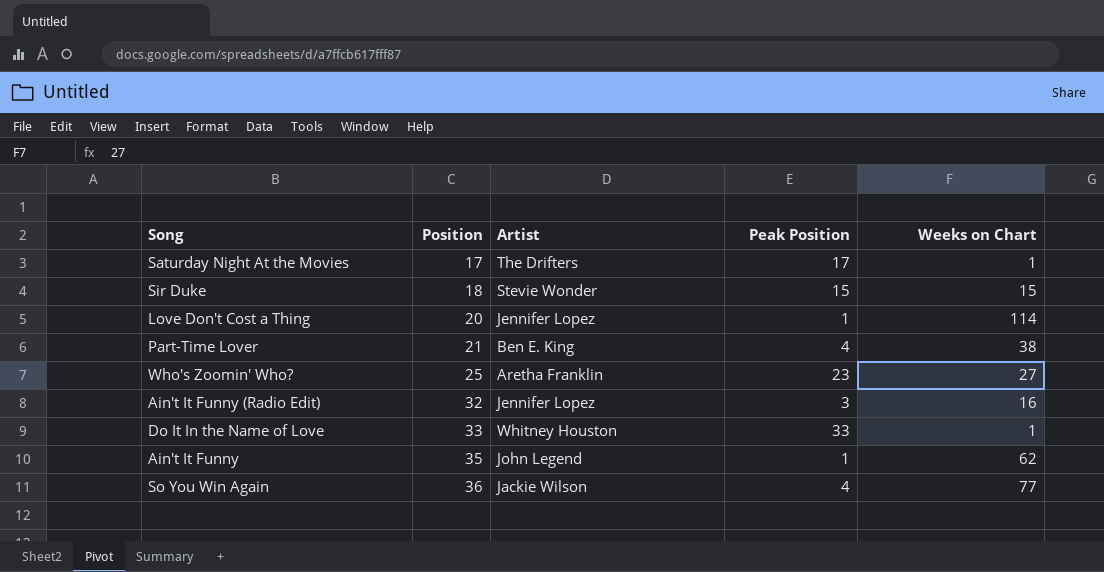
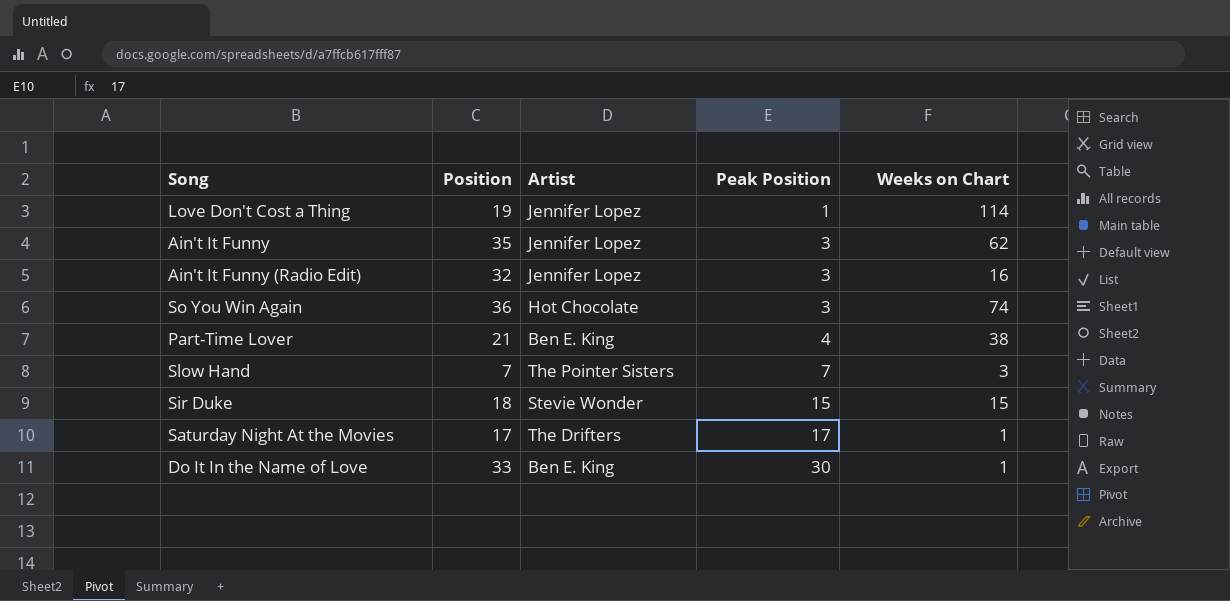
row order: Position ascending -> Peak Position ascending
row Who's Zoomin' Who?: 25 | Aretha Franklin | 23 | 27 -> none
Love Don't Cost a Thing | Position: 20 -> 19
Ain't It Funny | Artist: John Legend -> Jennifer Lopez
Ain't It Funny | Peak Position: 1 -> 3
So You Win Again | Artist: Jackie Wilson -> Hot Chocolate
So You Win Again | Peak Position: 4 -> 3
So You Win Again | Weeks on Chart: 77 -> 74
row Slow Hand: none -> 7 | The Pointer Sisters | 7 | 3
Do It In the Name of Love | Artist: Whitney Houston -> Ben E. King
Do It In the Name of Love | Peak Position: 33 -> 30

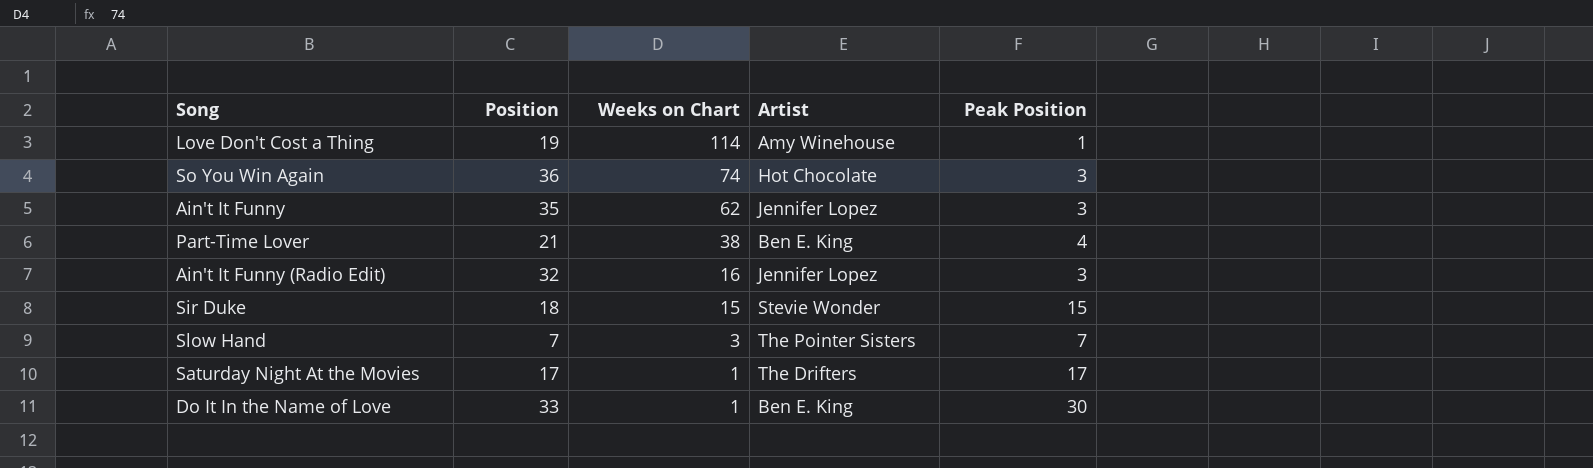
row order: Peak Position ascending -> Weeks on Chart descending
column Weeks on Chart | position: 5 -> 3
Love Don't Cost a Thing | Artist: Jennifer Lopez -> Amy Winehouse

